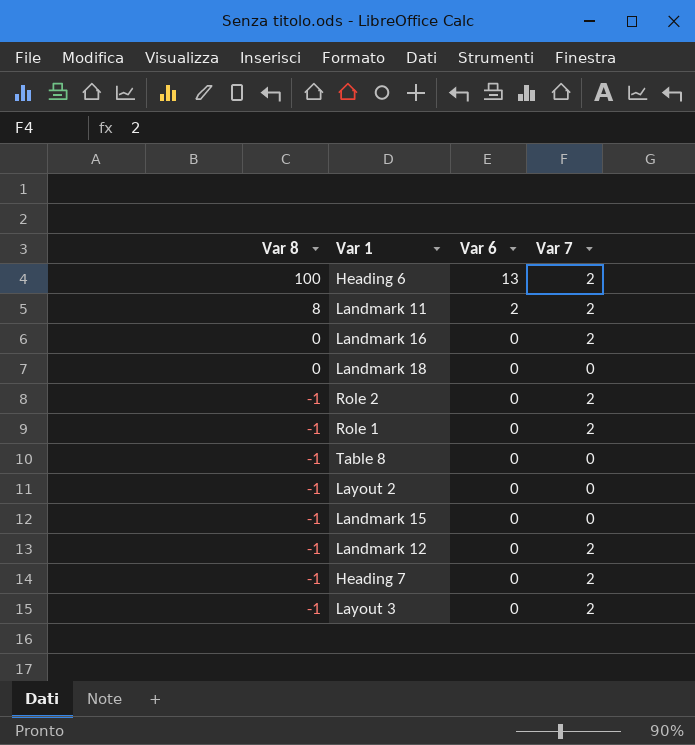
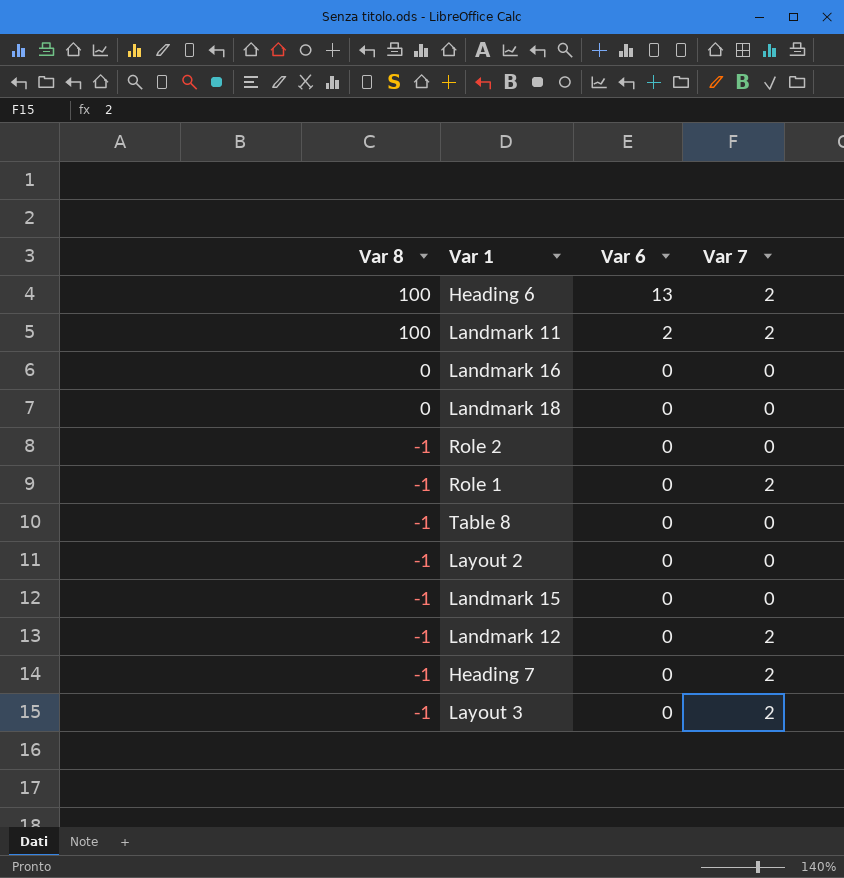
Landmark 11 | Var 8: 8 -> 100
Landmark 16 | Var 7: 2 -> 0
Role 2 | Var 7: 2 -> 0

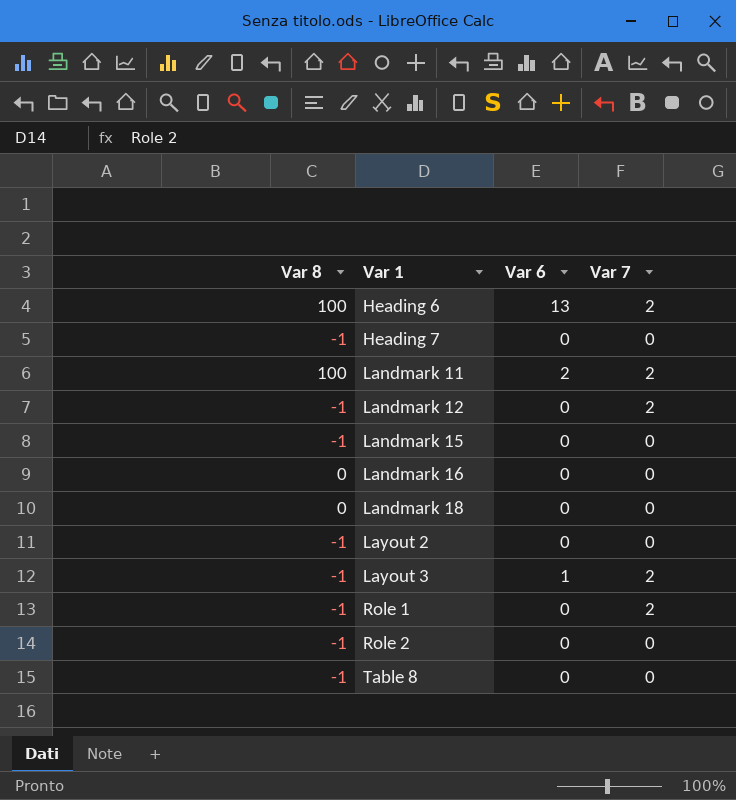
row order: Var 8 descending -> Var 1 ascending
Heading 7 | Var 7: 2 -> 0
Layout 3 | Var 6: 0 -> 1

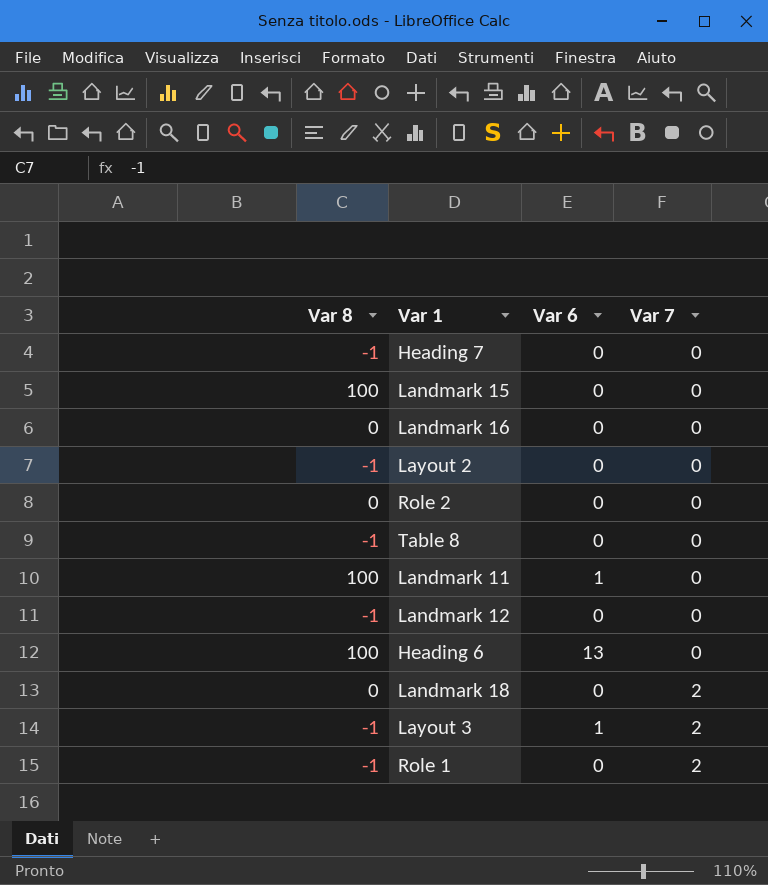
row order: Var 1 ascending -> Var 7 ascending
Landmark 15 | Var 8: -1 -> 100
Role 2 | Var 8: -1 -> 0
Landmark 11 | Var 6: 2 -> 1
Landmark 11 | Var 7: 2 -> 0
Landmark 12 | Var 7: 2 -> 0
Heading 6 | Var 7: 2 -> 0
Landmark 18 | Var 7: 0 -> 2

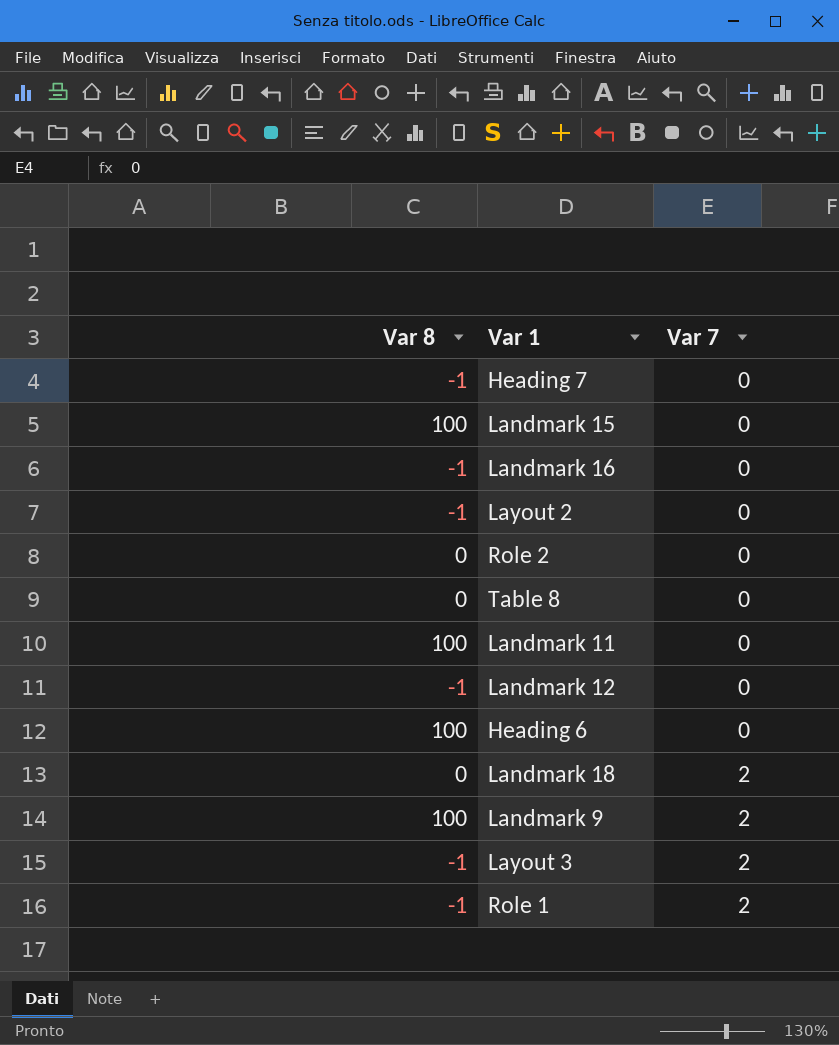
column Var 6 | position: 3 -> none
Landmark 16 | Var 8: 0 -> -1
Table 8 | Var 8: -1 -> 0
row Landmark 9: none -> 100 | 2

